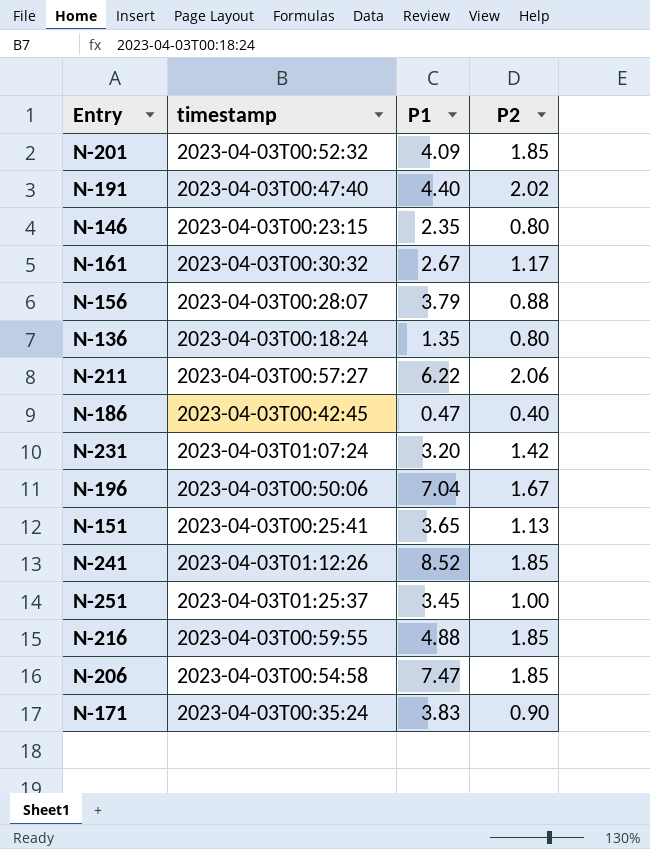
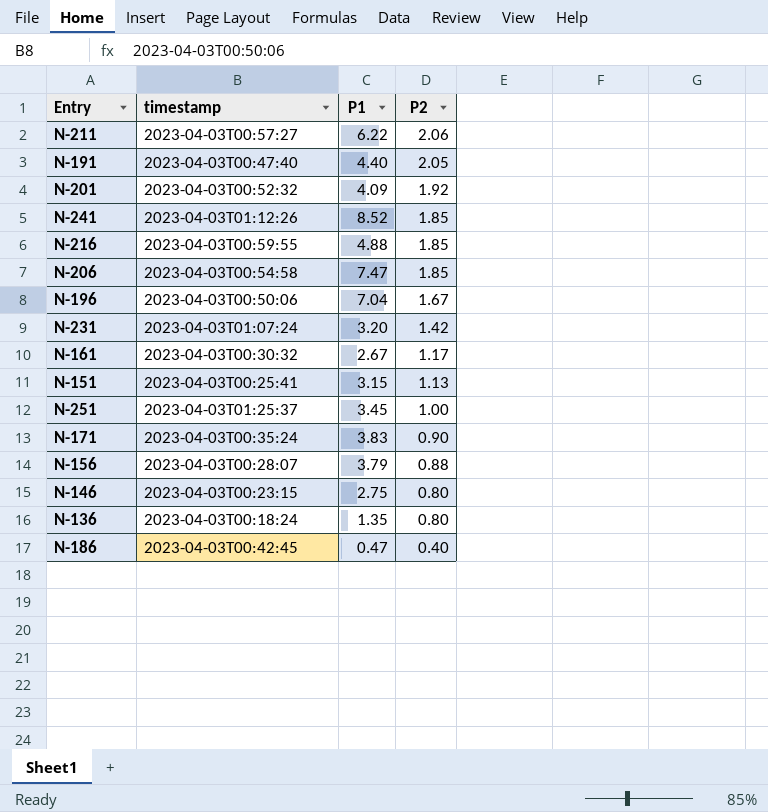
row order: none -> P2 descending
N-191 | P2: 2.02 -> 2.05
N-201 | P2: 1.85 -> 1.92
N-151 | P1: 3.65 -> 3.15
N-146 | P1: 2.35 -> 2.75

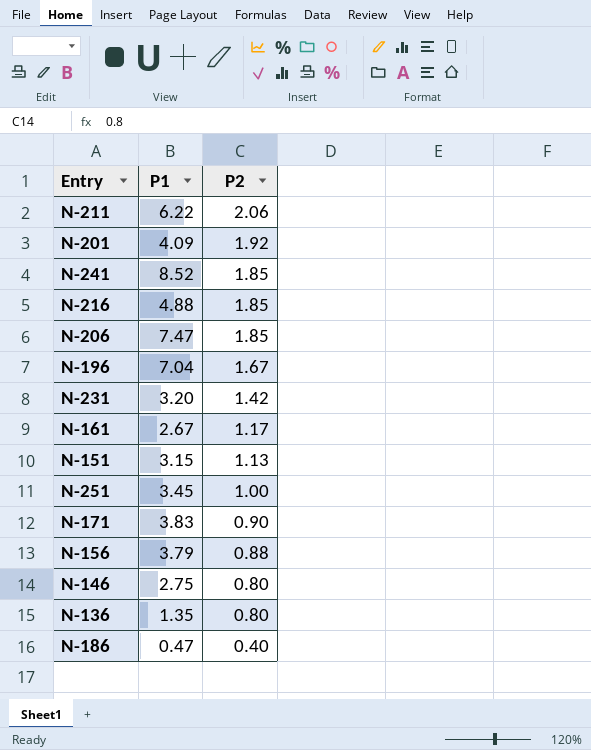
column timestamp | position: 2 -> none
row N-191: 2023-04-03T00:47:40 | 4.40 | 2.05 -> none

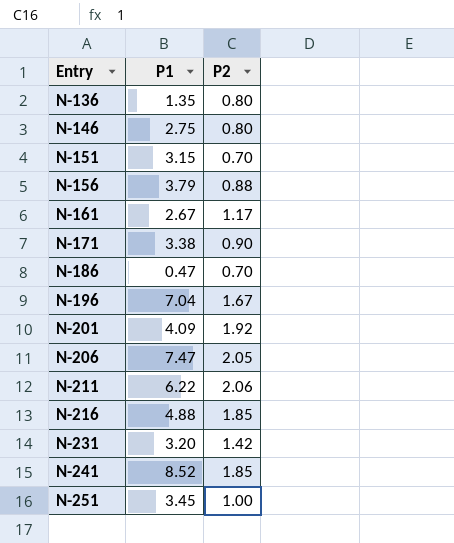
row order: P2 descending -> Entry ascending
N-151 | P2: 1.13 -> 0.70
N-171 | P1: 3.83 -> 3.38
N-186 | P2: 0.40 -> 0.70
N-206 | P2: 1.85 -> 2.05

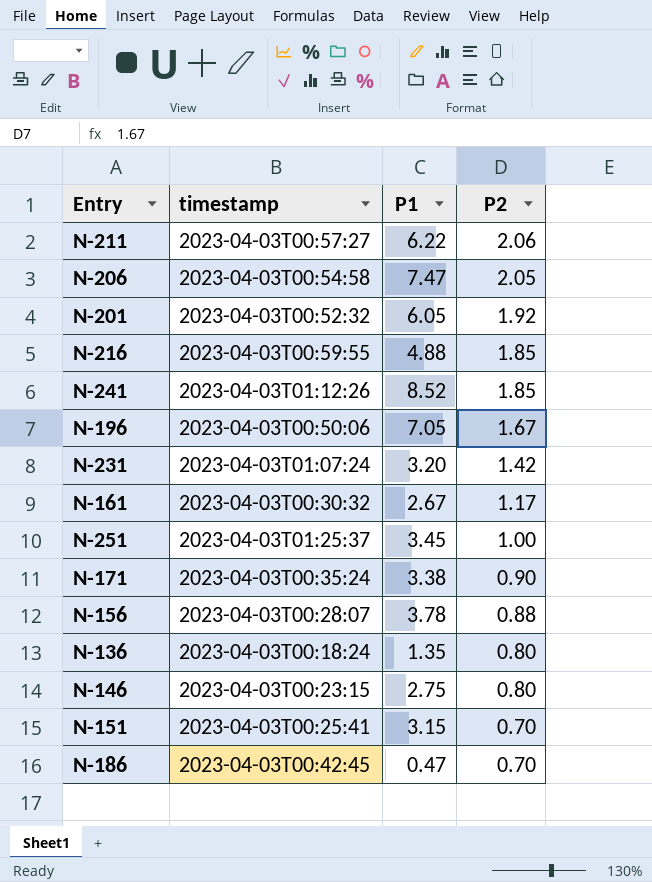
row order: Entry ascending -> P2 descending
column timestamp | position: none -> 2
N-201 | P1: 4.09 -> 6.05
N-196 | P1: 7.04 -> 7.05
N-156 | P1: 3.79 -> 3.78

